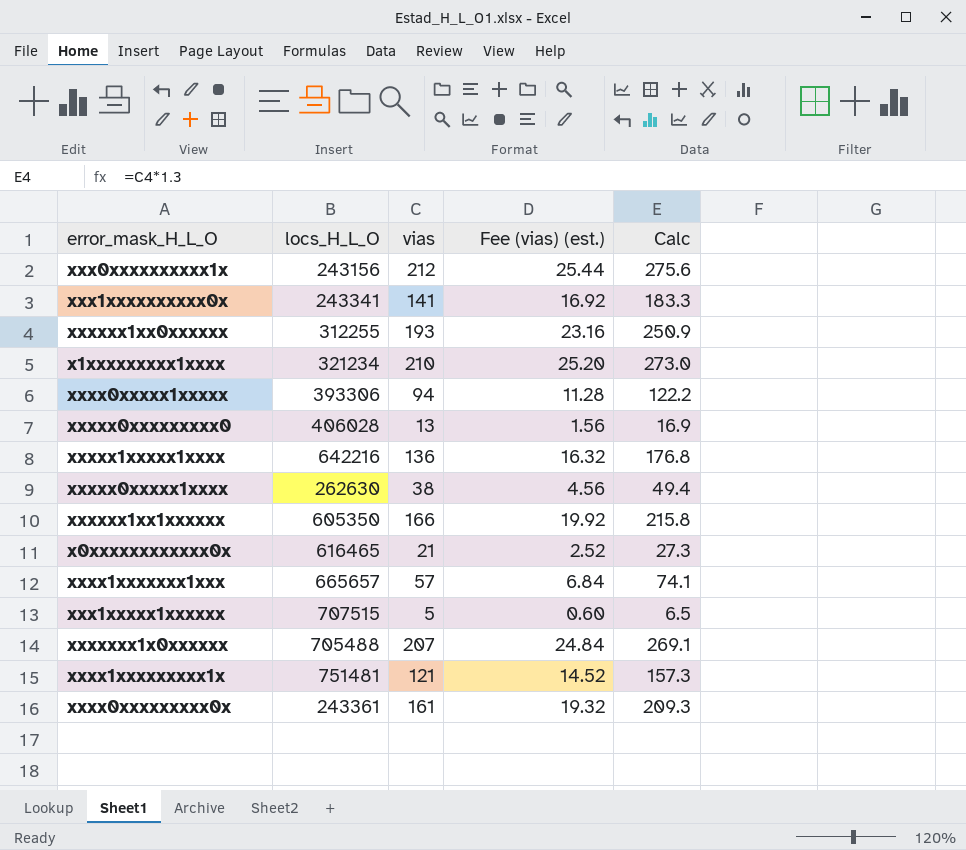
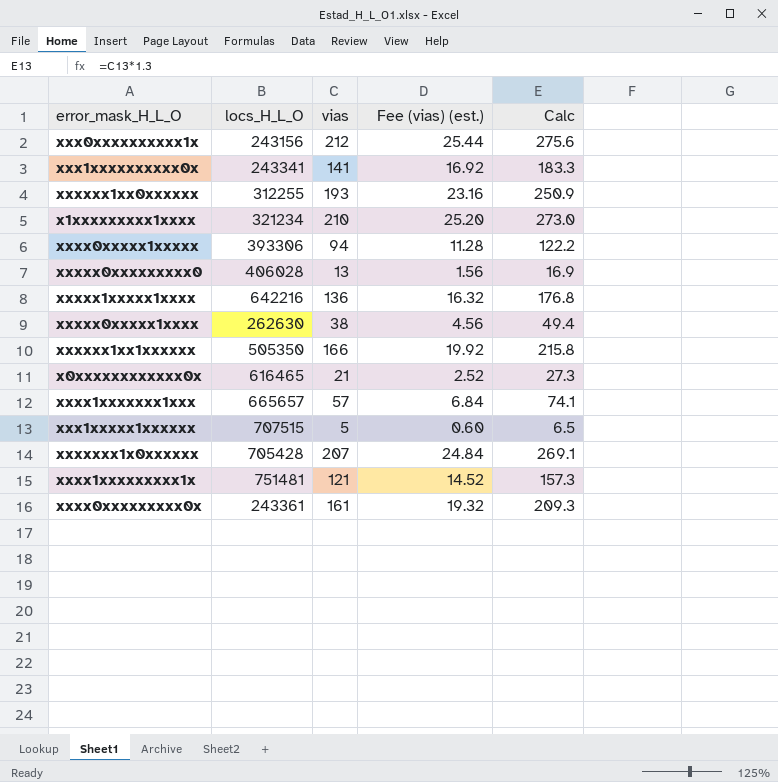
xxxxxx1xx1xxxxxx | locs_H_L_O: 605350 -> 505350
xxxxxxx1x0xxxxxx | locs_H_L_O: 705488 -> 705428

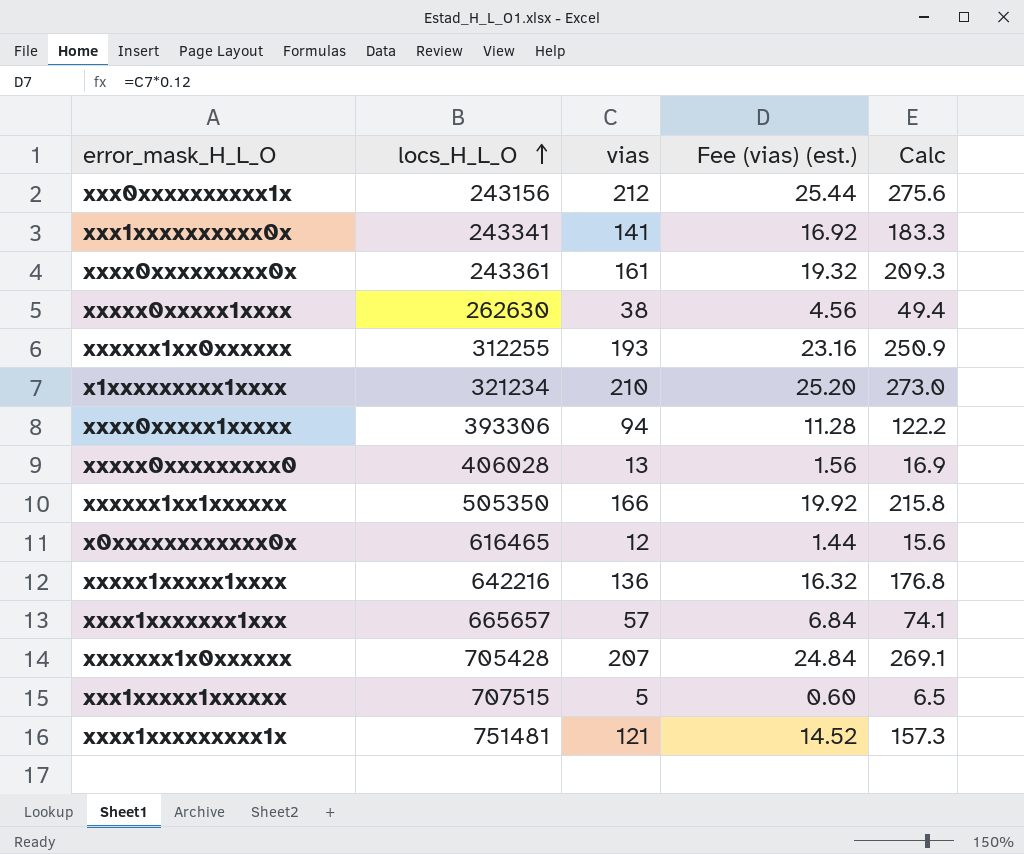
row order: none -> locs_H_L_O ascending
x0xxxxxxxxxxxx0x | vias: 21 -> 12
x0xxxxxxxxxxxx0x | Fee (vias) (est.): 2.52 -> 1.44
x0xxxxxxxxxxxx0x | Calc: 27.3 -> 15.6

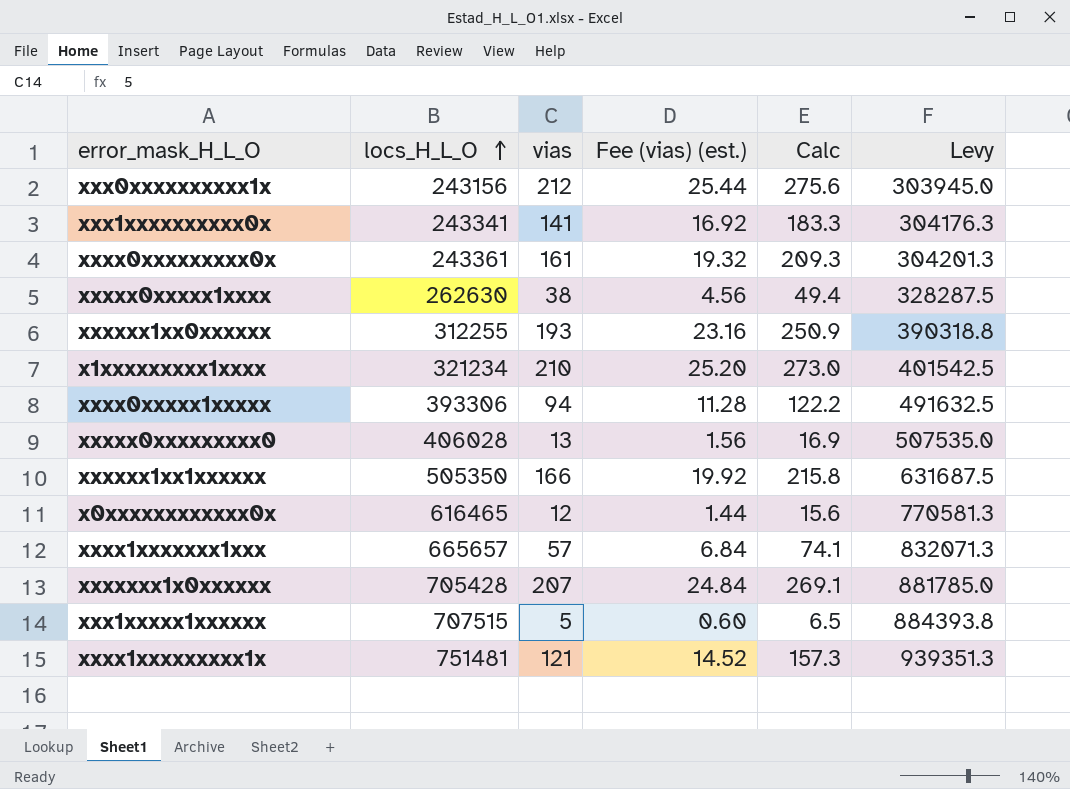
column Levy | formula: none -> [locs_H_L_O] * 1.25
row xxxxx1xxxxx1xxxx: 642216 | 136 | 16.32 | 176.8 -> none

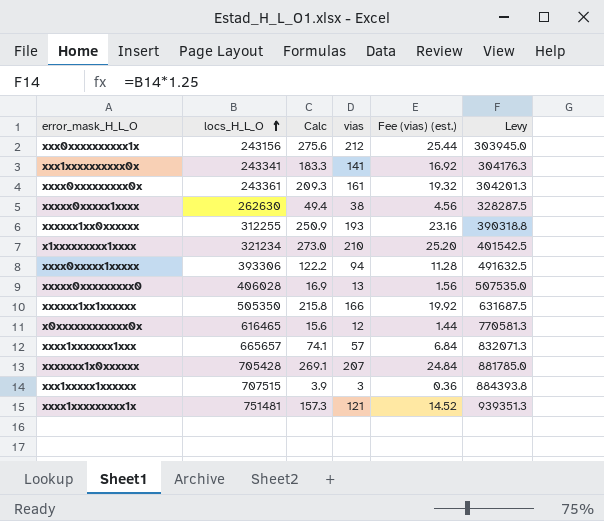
column Calc | position: 5 -> 3
xxx1xxxxx1xxxxxx | Calc: 6.5 -> 3.9
xxx1xxxxx1xxxxxx | vias: 5 -> 3
xxx1xxxxx1xxxxxx | Fee (vias) (est.): 0.60 -> 0.36

